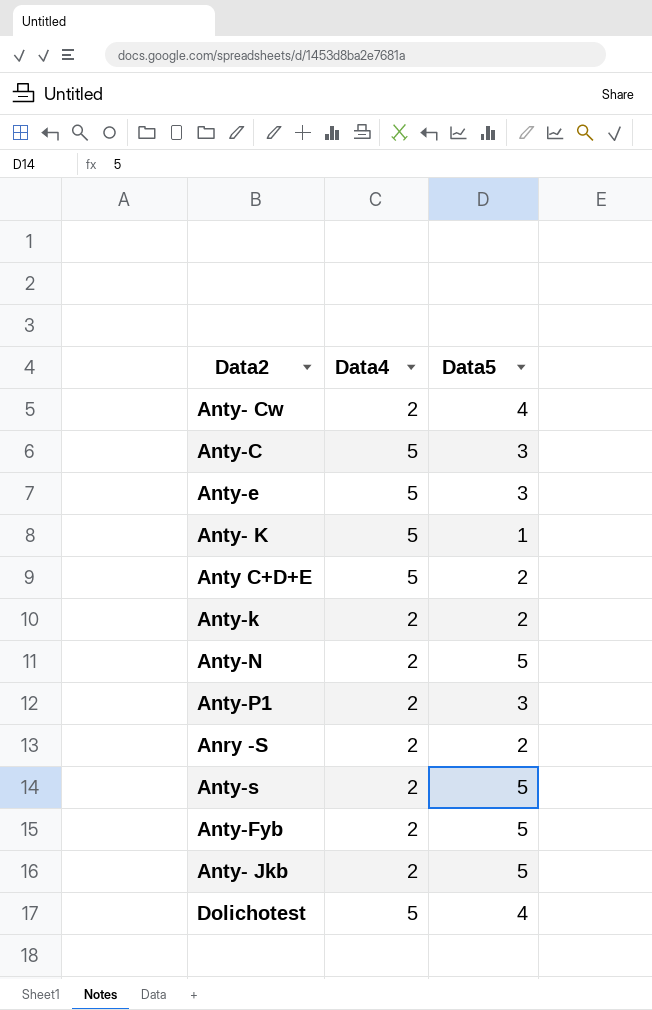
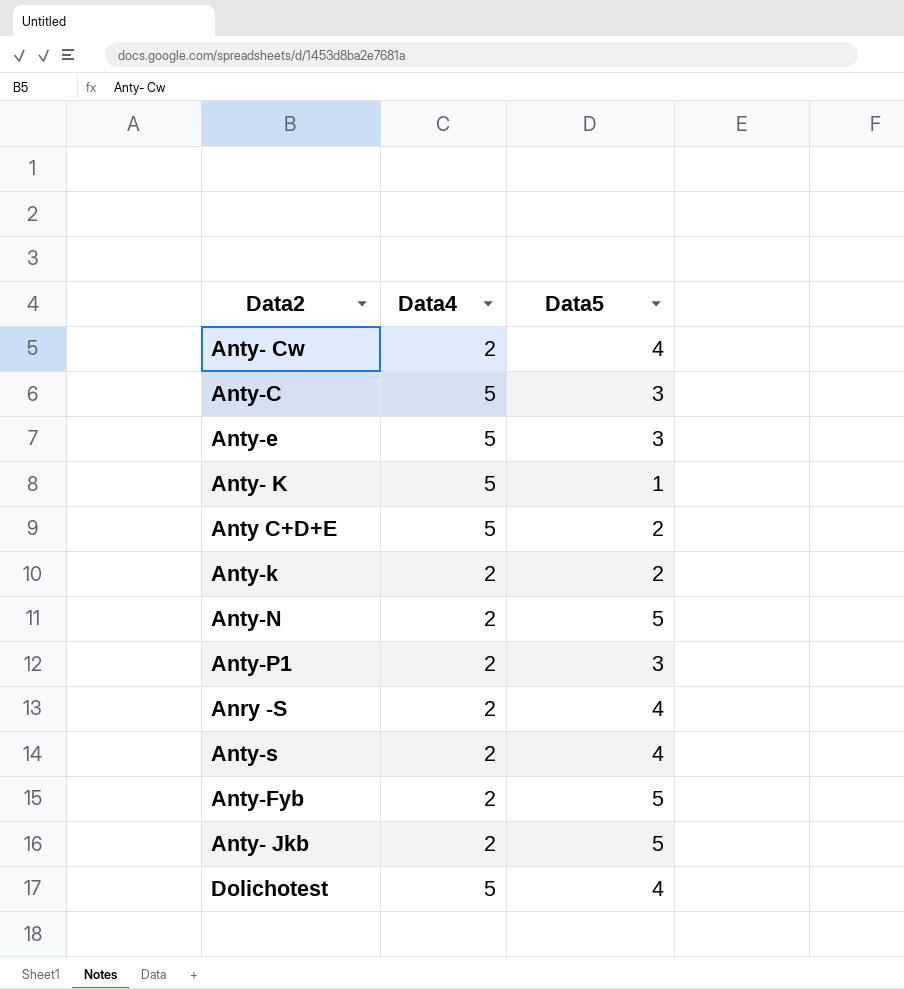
Anry -S | Data5: 2 -> 4
Anty-s | Data5: 5 -> 4

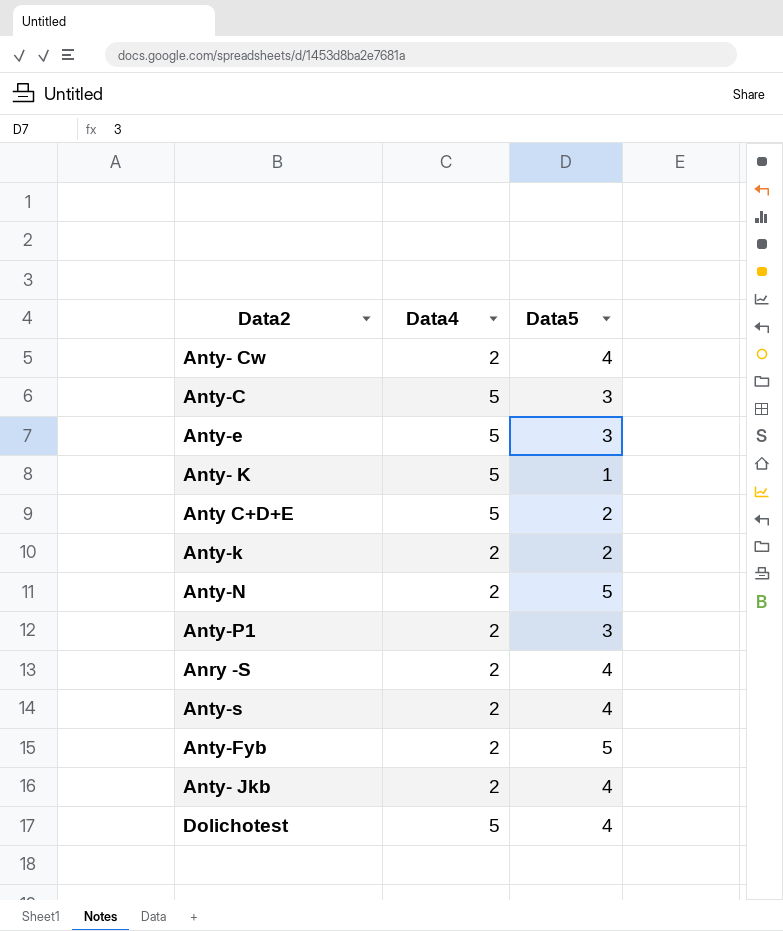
Anty- Jkb | Data5: 5 -> 4

